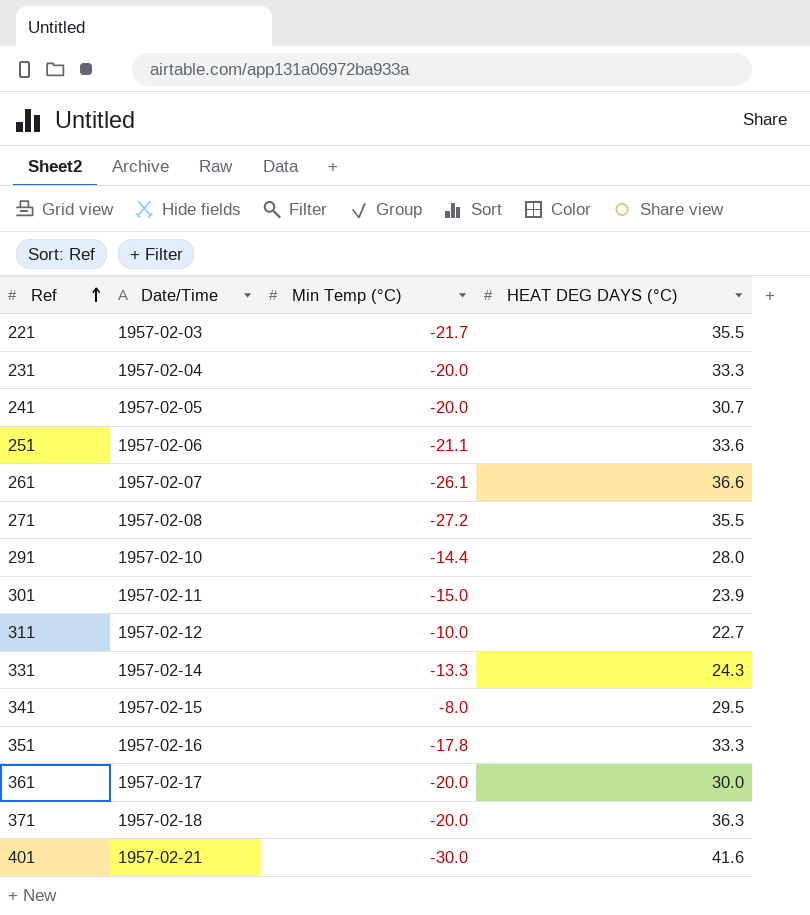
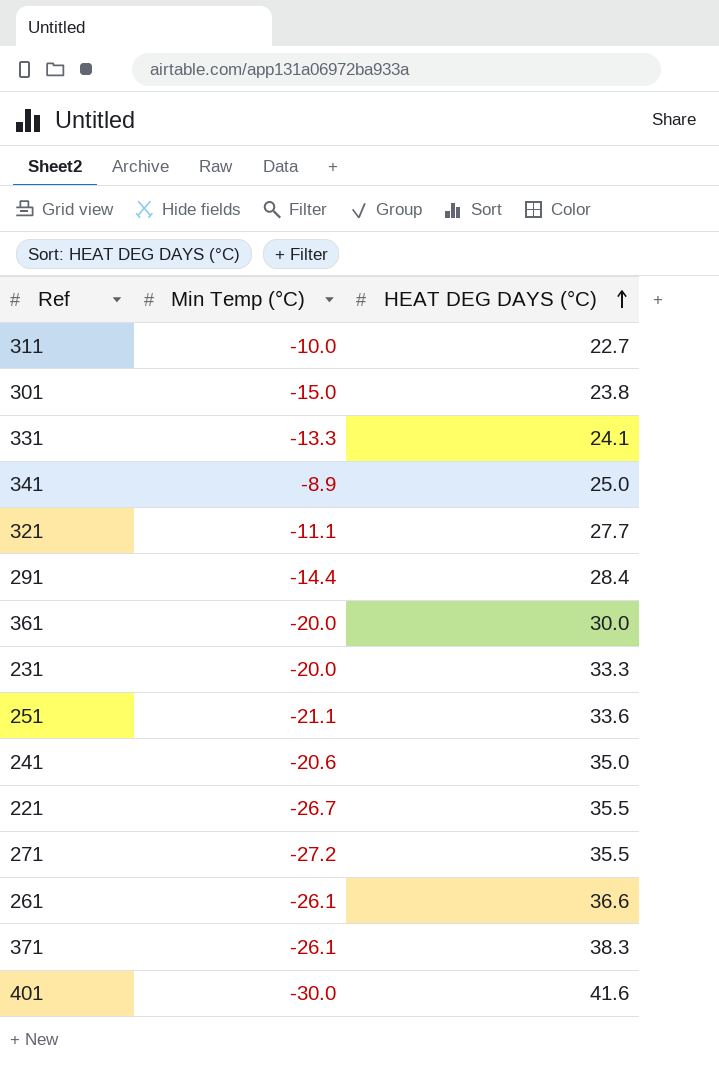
row order: Ref ascending -> HEAT DEG DAYS (°C) ascending
column Date/Time | position: 2 -> none
row 351: 1957-02-16 | -17.8 | 33.3 -> none
301 | HEAT DEG DAYS (°C): 23.9 -> 23.8
331 | HEAT DEG DAYS (°C): 24.3 -> 24.1
341 | Min Temp (°C): -8.0 -> -8.9
341 | HEAT DEG DAYS (°C): 29.5 -> 25.0
row 321: none -> -11.1 | 27.7
291 | HEAT DEG DAYS (°C): 28.0 -> 28.4
241 | Min Temp (°C): -20.0 -> -20.6
241 | HEAT DEG DAYS (°C): 30.7 -> 35.0
221 | Min Temp (°C): -21.7 -> -26.7
371 | Min Temp (°C): -20.0 -> -26.1
371 | HEAT DEG DAYS (°C): 36.3 -> 38.3

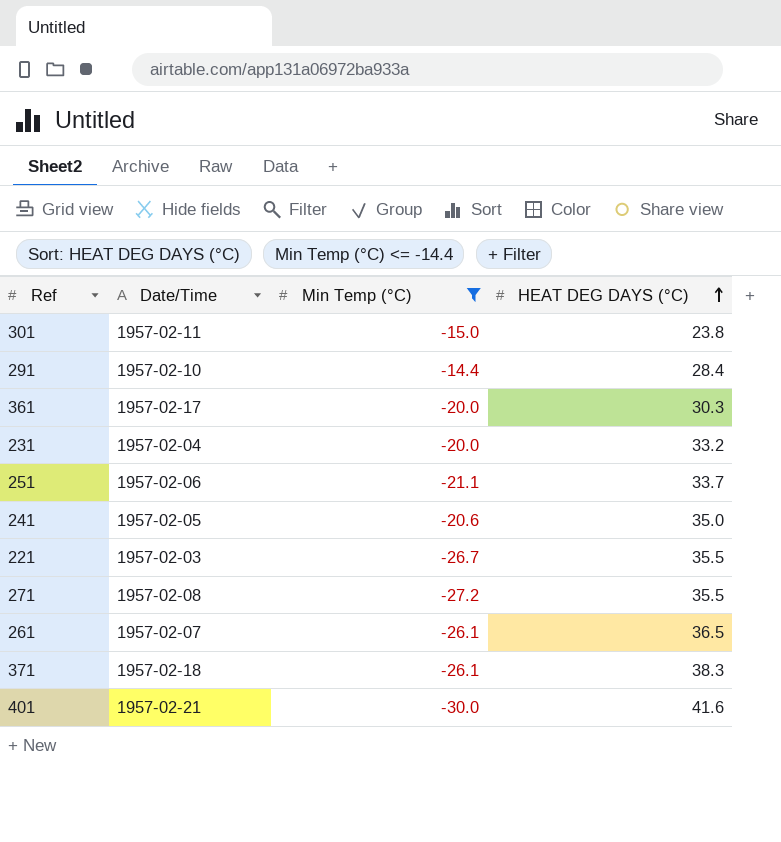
filter: none -> Min Temp (°C) <= -14.4
column Date/Time | position: none -> 2
361 | HEAT DEG DAYS (°C): 30.0 -> 30.3
231 | HEAT DEG DAYS (°C): 33.3 -> 33.2
251 | HEAT DEG DAYS (°C): 33.6 -> 33.7
261 | HEAT DEG DAYS (°C): 36.6 -> 36.5

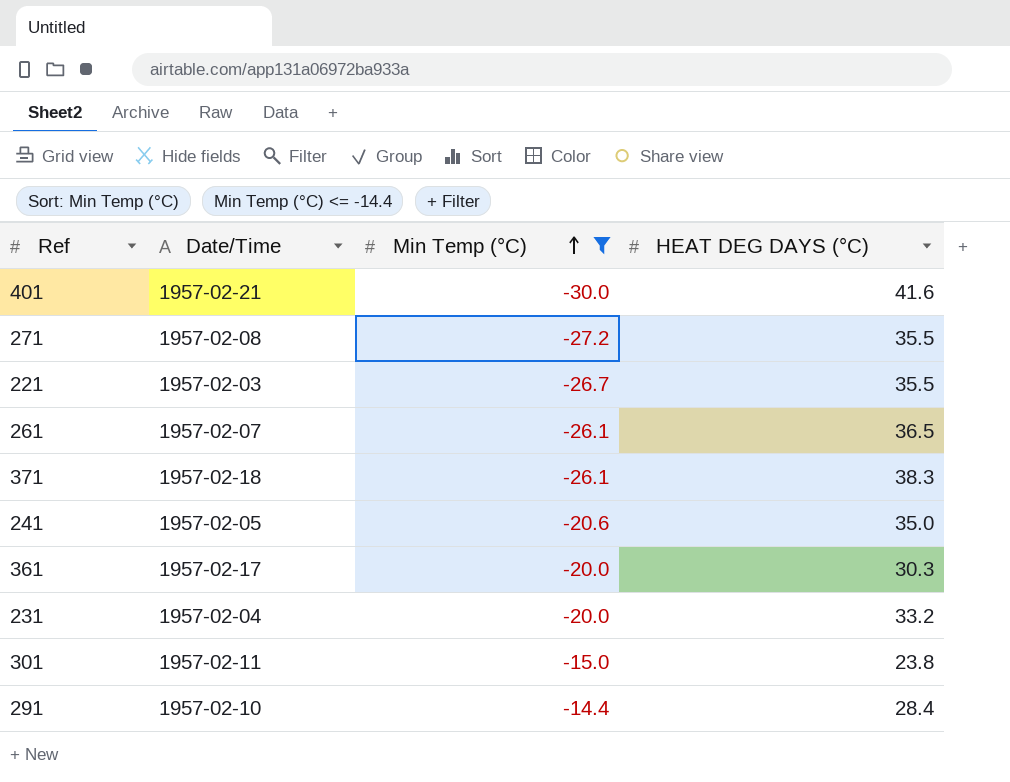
row order: HEAT DEG DAYS (°C) ascending -> Min Temp (°C) ascending
row 251: 1957-02-06 | -21.1 | 33.7 -> none

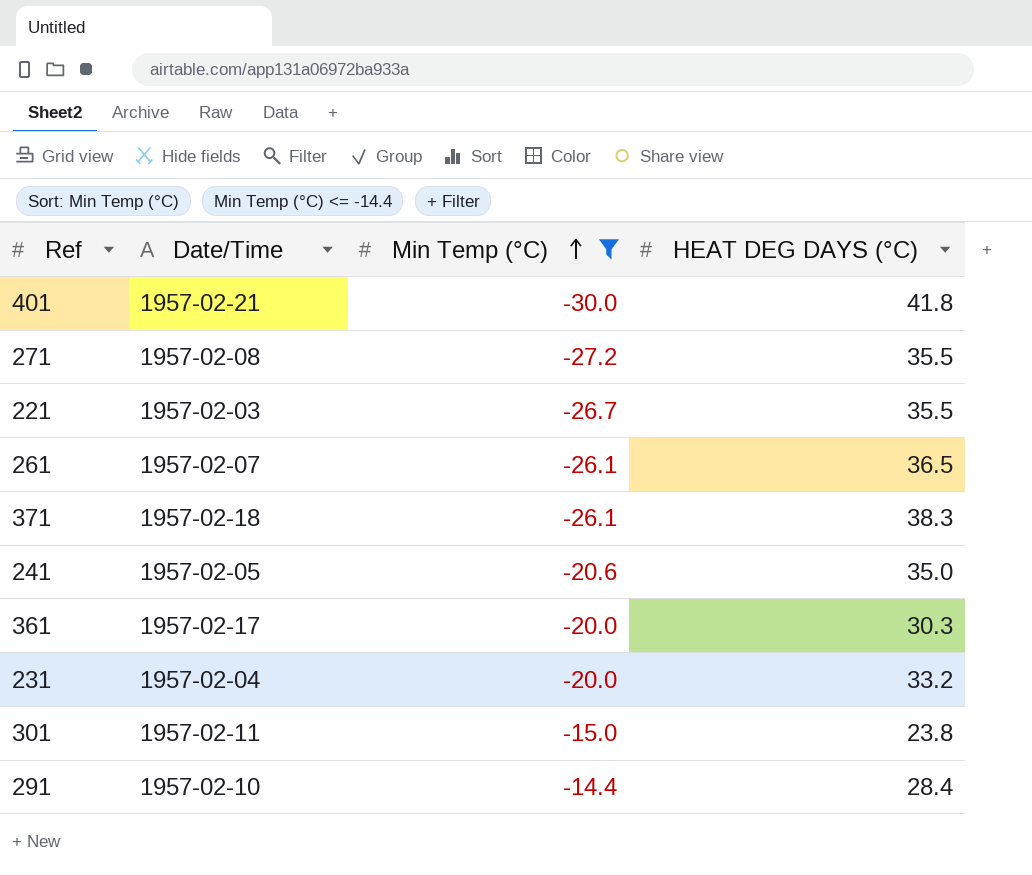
401 | HEAT DEG DAYS (°C): 41.6 -> 41.8

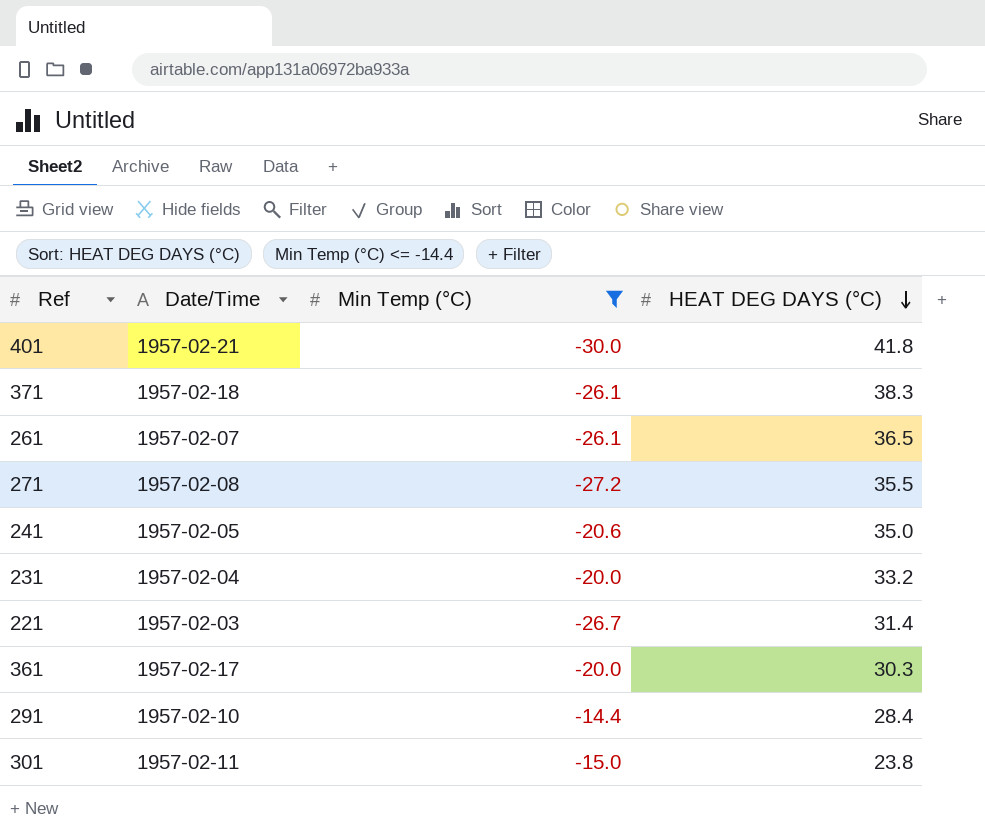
row order: Min Temp (°C) ascending -> HEAT DEG DAYS (°C) descending
221 | HEAT DEG DAYS (°C): 35.5 -> 31.4

